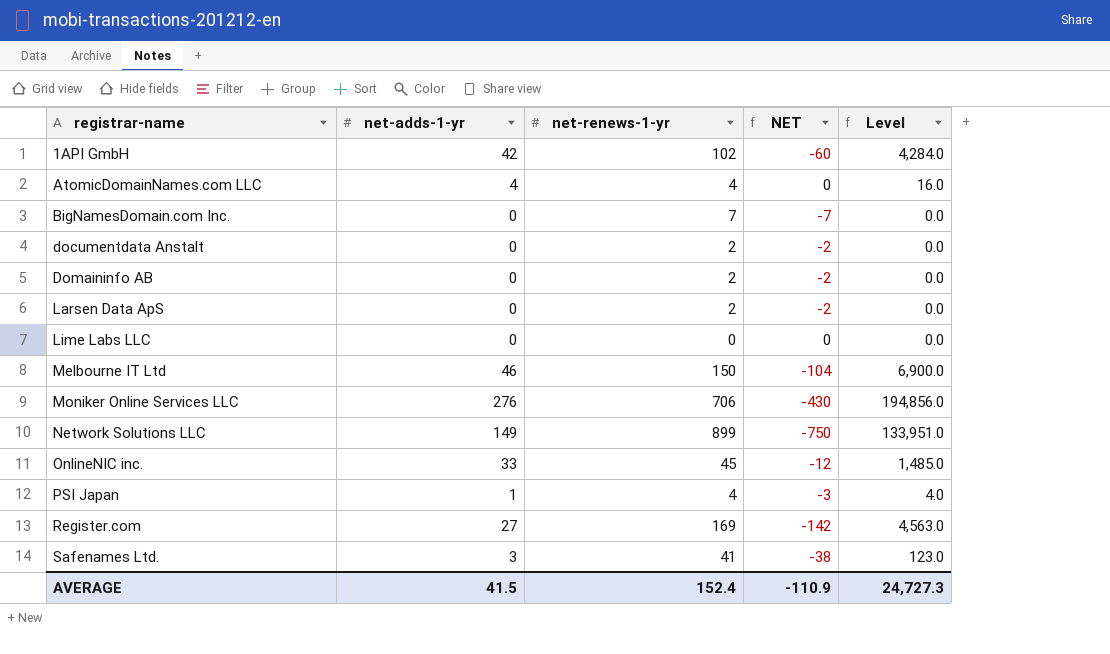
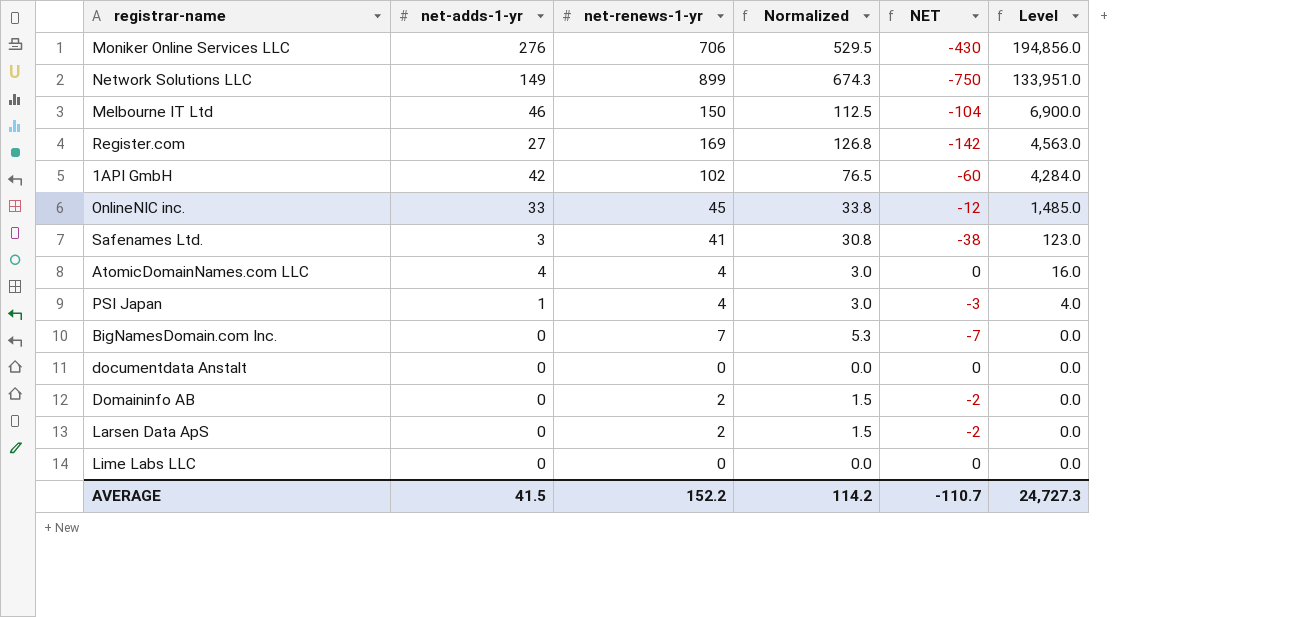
row order: registrar-name ascending -> Level descending
column Normalized | formula: none -> [net-renews-1-yr] * 0.75
documentdata Anstalt | net-renews-1-yr: 2 -> 0
documentdata Anstalt | NET: -2 -> 0
AVERAGE | net-renews-1-yr: 152.4 -> 152.2
AVERAGE | NET: -110.9 -> -110.7

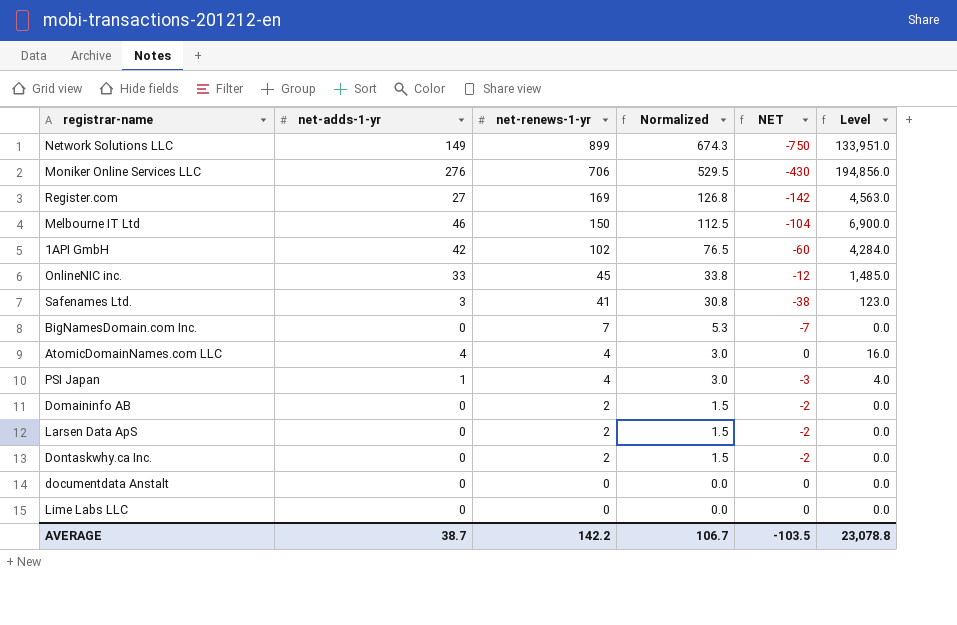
row order: Level descending -> net-renews-1-yr descending
row Dontaskwhy.ca Inc.: none -> 0 | 2 | 1.5 | -2 | 0.0
AVERAGE | net-adds-1-yr: 41.5 -> 38.7
AVERAGE | net-renews-1-yr: 152.2 -> 142.2
AVERAGE | Normalized: 114.2 -> 106.7
AVERAGE | NET: -110.7 -> -103.5
AVERAGE | Level: 24,727.3 -> 23,078.8

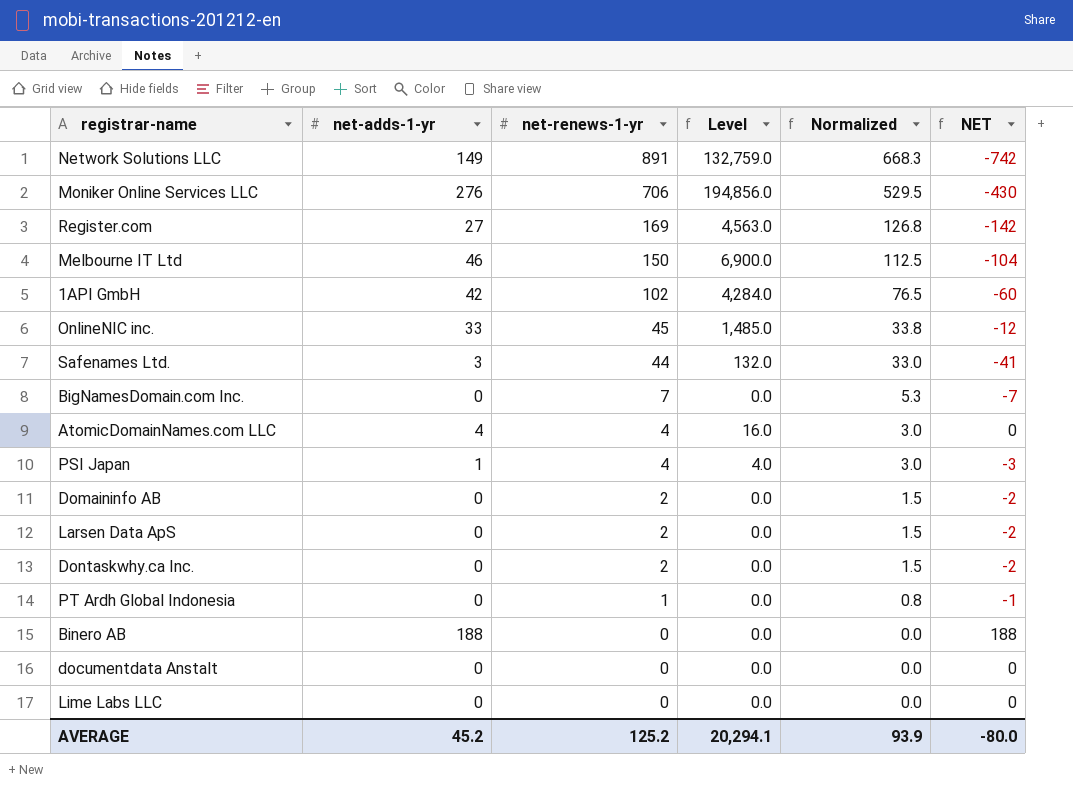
column Level | position: 6 -> 4
Network Solutions LLC | net-renews-1-yr: 899 -> 891
Network Solutions LLC | Level: 133,951.0 -> 132,759.0
Network Solutions LLC | Normalized: 674.3 -> 668.3
Network Solutions LLC | NET: -750 -> -742
Safenames Ltd. | net-renews-1-yr: 41 -> 44
Safenames Ltd. | Level: 123.0 -> 132.0
Safenames Ltd. | Normalized: 30.8 -> 33.0
Safenames Ltd. | NET: -38 -> -41
row PT Ardh Global Indonesia: none -> 0 | 1 | 0.0 | 0.8 | -1
row Binero AB: none -> 188 | 0 | 0.0 | 0.0 | 188
AVERAGE | net-adds-1-yr: 38.7 -> 45.2
AVERAGE | net-renews-1-yr: 142.2 -> 125.2
AVERAGE | Level: 23,078.8 -> 20,294.1
AVERAGE | Normalized: 106.7 -> 93.9
AVERAGE | NET: -103.5 -> -80.0

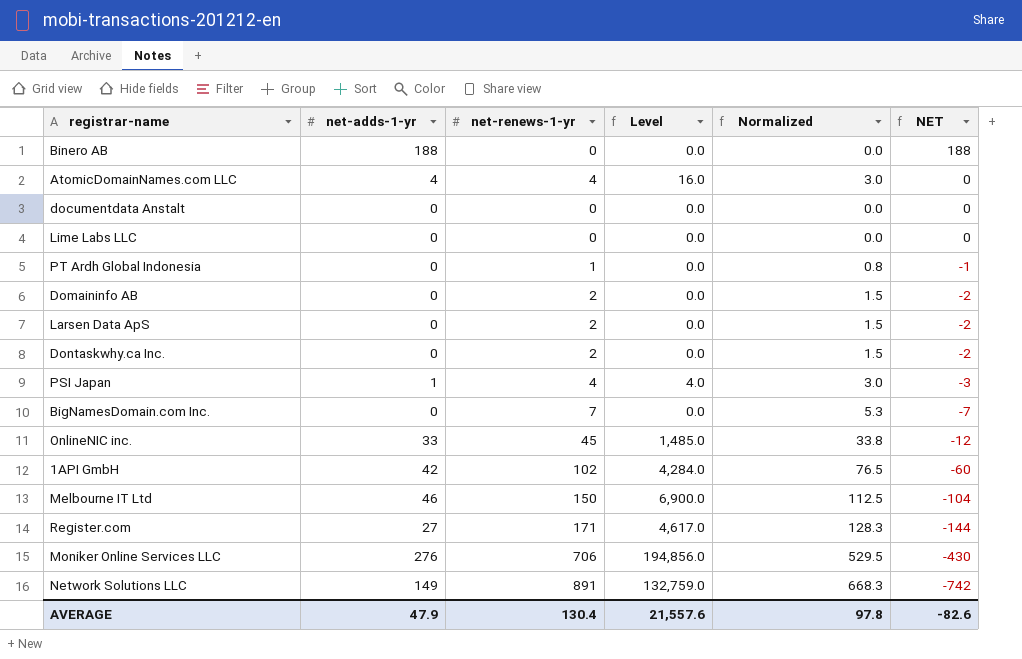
row order: net-renews-1-yr descending -> NET descending
row Safenames Ltd.: 3 | 44 | 132.0 | 33.0 | -41 -> none
Register.com | net-renews-1-yr: 169 -> 171
Register.com | Level: 4,563.0 -> 4,617.0
Register.com | Normalized: 126.8 -> 128.3
Register.com | NET: -142 -> -144
AVERAGE | net-adds-1-yr: 45.2 -> 47.9
AVERAGE | net-renews-1-yr: 125.2 -> 130.4
AVERAGE | Level: 20,294.1 -> 21,557.6
AVERAGE | Normalized: 93.9 -> 97.8
AVERAGE | NET: -80.0 -> -82.6

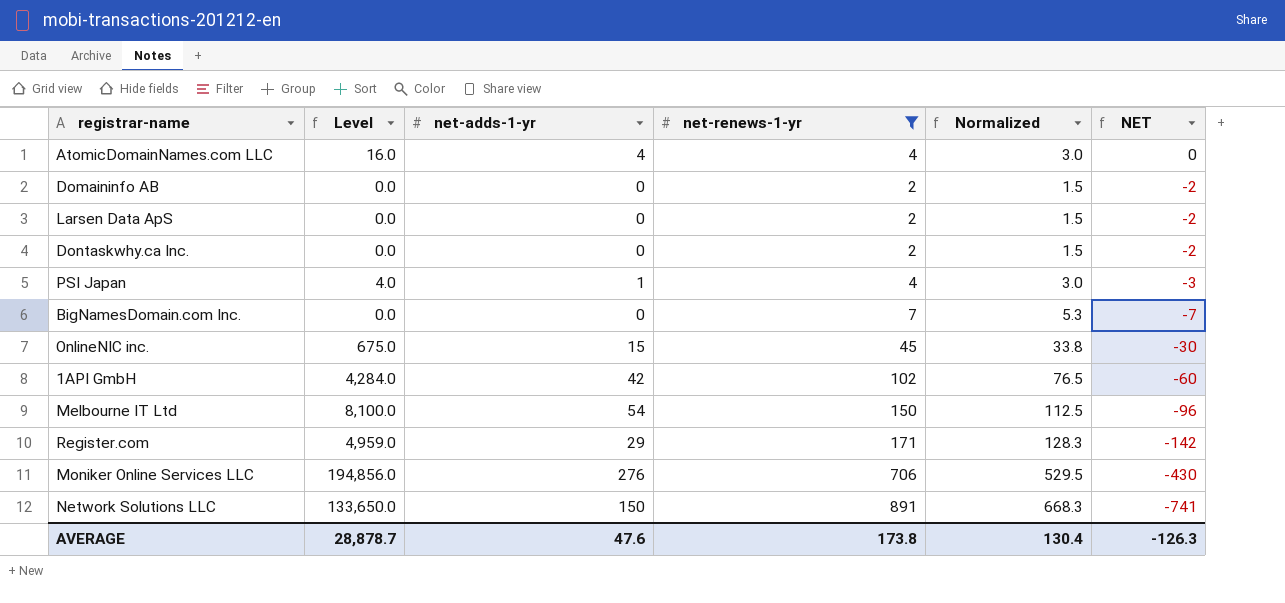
filter: none -> net-renews-1-yr >= 2
column Level | position: 4 -> 2
OnlineNIC inc. | Level: 1,485.0 -> 675.0
OnlineNIC inc. | net-adds-1-yr: 33 -> 15
OnlineNIC inc. | NET: -12 -> -30
Melbourne IT Ltd | Level: 6,900.0 -> 8,100.0
Melbourne IT Ltd | net-adds-1-yr: 46 -> 54
Melbourne IT Ltd | NET: -104 -> -96
Register.com | Level: 4,617.0 -> 4,959.0
Register.com | net-adds-1-yr: 27 -> 29
Register.com | NET: -144 -> -142
Network Solutions LLC | Level: 132,759.0 -> 133,650.0
Network Solutions LLC | net-adds-1-yr: 149 -> 150
Network Solutions LLC | NET: -742 -> -741
AVERAGE | Level: 21,557.6 -> 28,878.7
AVERAGE | net-adds-1-yr: 47.9 -> 47.6
AVERAGE | net-renews-1-yr: 130.4 -> 173.8
AVERAGE | Normalized: 97.8 -> 130.4
AVERAGE | NET: -82.6 -> -126.3

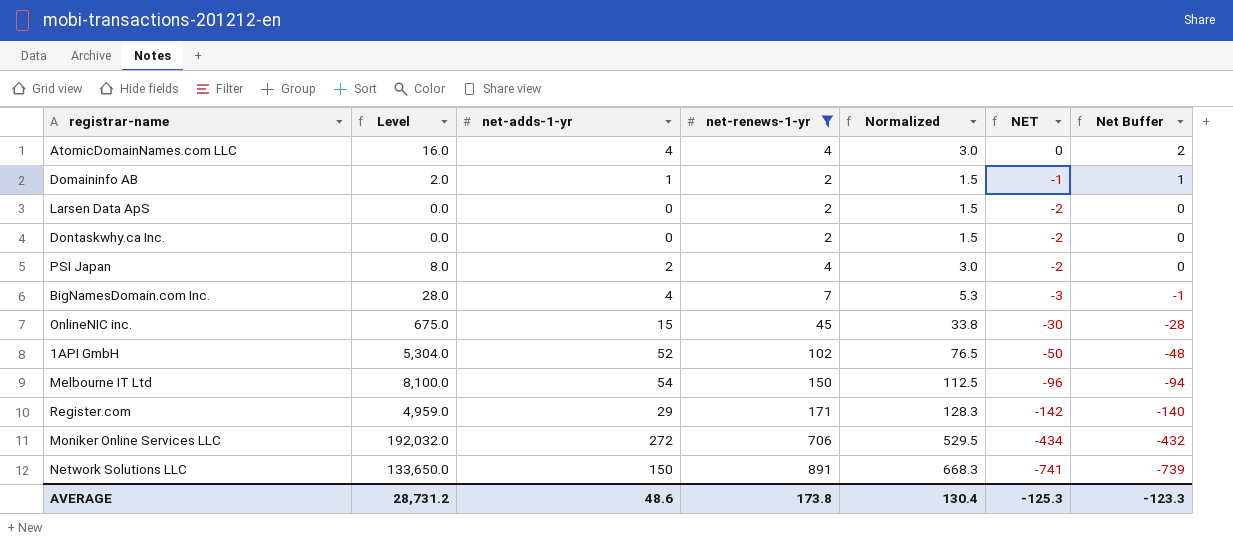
column Net Buffer | formula: none -> [NET] + 2
Domaininfo AB | Level: 0.0 -> 2.0
Domaininfo AB | net-adds-1-yr: 0 -> 1
Domaininfo AB | NET: -2 -> -1
PSI Japan | Level: 4.0 -> 8.0
PSI Japan | net-adds-1-yr: 1 -> 2
PSI Japan | NET: -3 -> -2
BigNamesDomain.com Inc. | Level: 0.0 -> 28.0
BigNamesDomain.com Inc. | net-adds-1-yr: 0 -> 4
BigNamesDomain.com Inc. | NET: -7 -> -3
1API GmbH | Level: 4,284.0 -> 5,304.0
1API GmbH | net-adds-1-yr: 42 -> 52
1API GmbH | NET: -60 -> -50
Moniker Online Services LLC | Level: 194,856.0 -> 192,032.0
Moniker Online Services LLC | net-adds-1-yr: 276 -> 272
Moniker Online Services LLC | NET: -430 -> -434
AVERAGE | Level: 28,878.7 -> 28,731.2
AVERAGE | net-adds-1-yr: 47.6 -> 48.6
AVERAGE | NET: -126.3 -> -125.3

